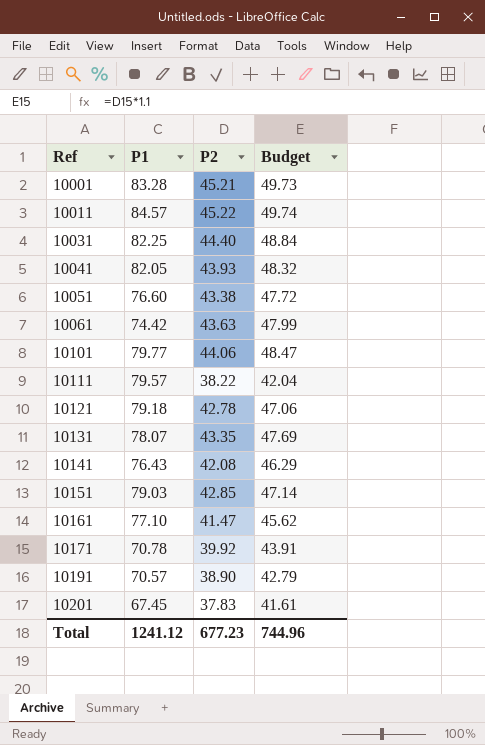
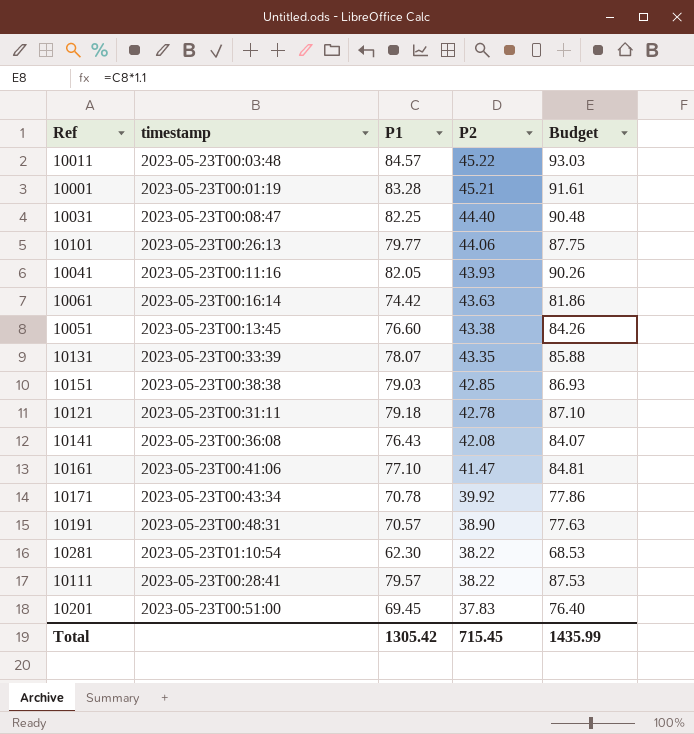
row order: Ref ascending -> P2 descending
column timestamp | position: none -> 2
column Budget | formula: [P2] * 1.1 -> [P1] * 1.1
row 10281: none -> 2023-05-23T01:10:54 | 62.30 | 38.22 | 68.53
10201 | P1: 67.45 -> 69.45
Total | P1: 1241.12 -> 1305.42
Total | P2: 677.23 -> 715.45
Total | Budget: 744.96 -> 1435.99

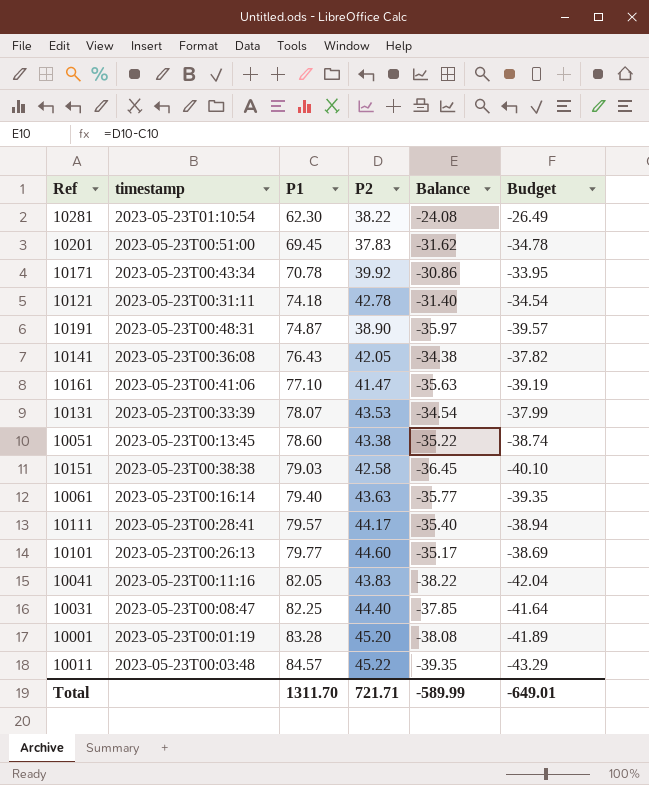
row order: P2 descending -> P1 ascending
column Balance | formula: none -> [P2] - [P1]
column Budget | formula: [P1] * 1.1 -> [Balance] * 1.1
10121 | P1: 79.18 -> 74.18
10191 | P1: 70.57 -> 74.87
10141 | P2: 42.08 -> 42.05
10131 | P2: 43.35 -> 43.53
10051 | P1: 76.60 -> 78.60
10151 | P2: 42.85 -> 42.58
10061 | P1: 74.42 -> 79.40
10111 | P2: 38.22 -> 44.17
10101 | P2: 44.06 -> 44.60
10041 | P2: 43.93 -> 43.83
10001 | P2: 45.21 -> 45.20
Total | P1: 1305.42 -> 1311.70
Total | P2: 715.45 -> 721.71
Total | Budget: 1435.99 -> -649.01

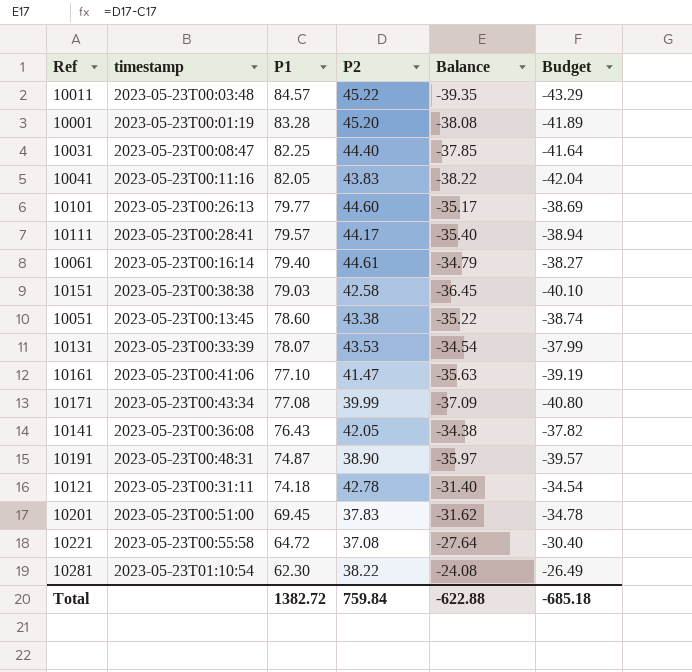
row order: P1 ascending -> P1 descending
10061 | P2: 43.63 -> 44.61
10061 | Balance: -35.77 -> -34.79
10061 | Budget: -39.35 -> -38.27
10171 | P1: 70.78 -> 77.08
10171 | P2: 39.92 -> 39.99
10171 | Balance: -30.86 -> -37.09
10171 | Budget: -33.95 -> -40.80
row 10221: none -> 2023-05-23T00:55:58 | 64.72 | 37.08 | -27.64 | -30.40
Total | P1: 1311.70 -> 1382.72
Total | P2: 721.71 -> 759.84
Total | Balance: -589.99 -> -622.88
Total | Budget: -649.01 -> -685.18

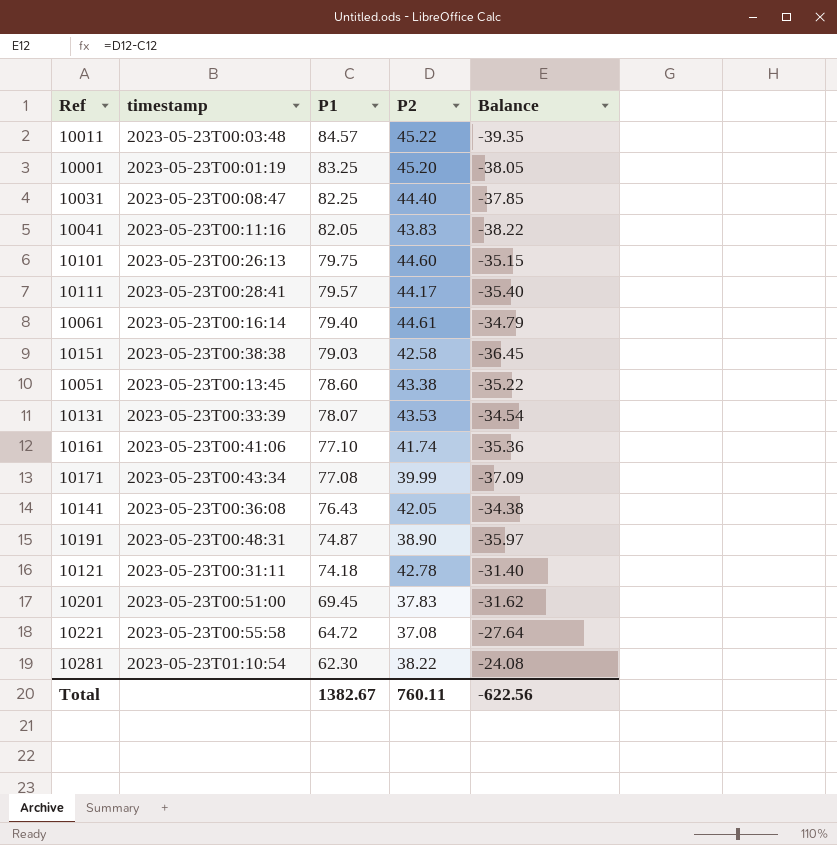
column Budget | formula: [Balance] * 1.1 -> none
10001 | P1: 83.28 -> 83.25
10001 | Balance: -38.08 -> -38.05
10101 | P1: 79.77 -> 79.75
10101 | Balance: -35.17 -> -35.15
10161 | P2: 41.47 -> 41.74
10161 | Balance: -35.63 -> -35.36
Total | P1: 1382.72 -> 1382.67
Total | P2: 759.84 -> 760.11
Total | Balance: -622.88 -> -622.56

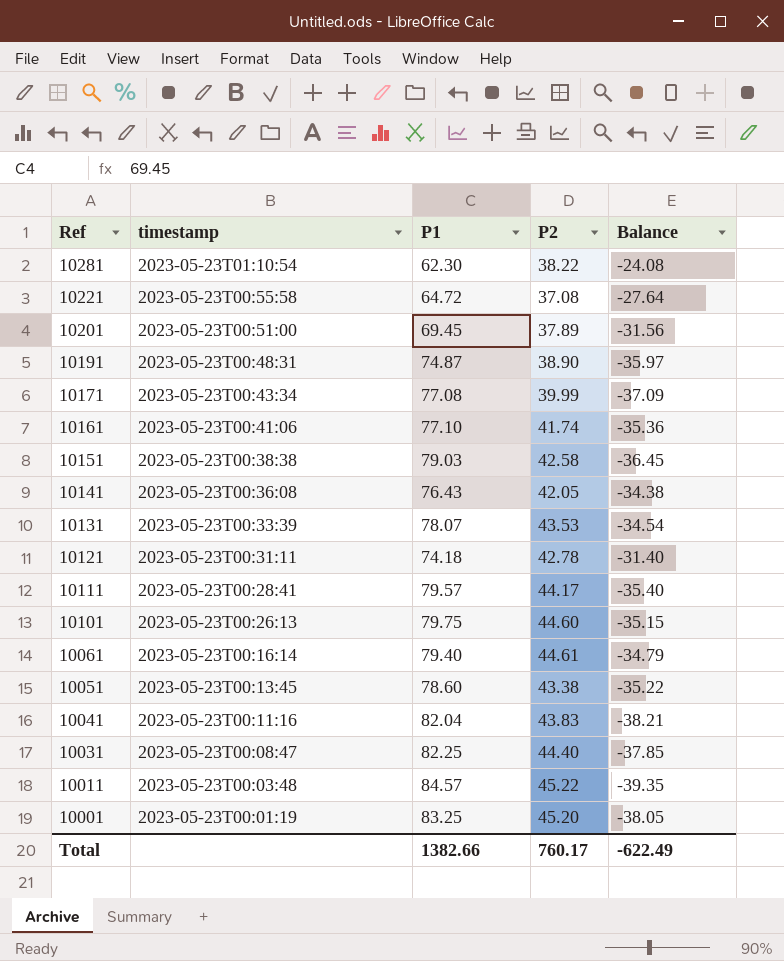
row order: P1 descending -> Ref descending
10201 | P2: 37.83 -> 37.89
10201 | Balance: -31.62 -> -31.56
10041 | P1: 82.05 -> 82.04
10041 | Balance: -38.22 -> -38.21
Total | P1: 1382.67 -> 1382.66
Total | P2: 760.11 -> 760.17
Total | Balance: -622.56 -> -622.49

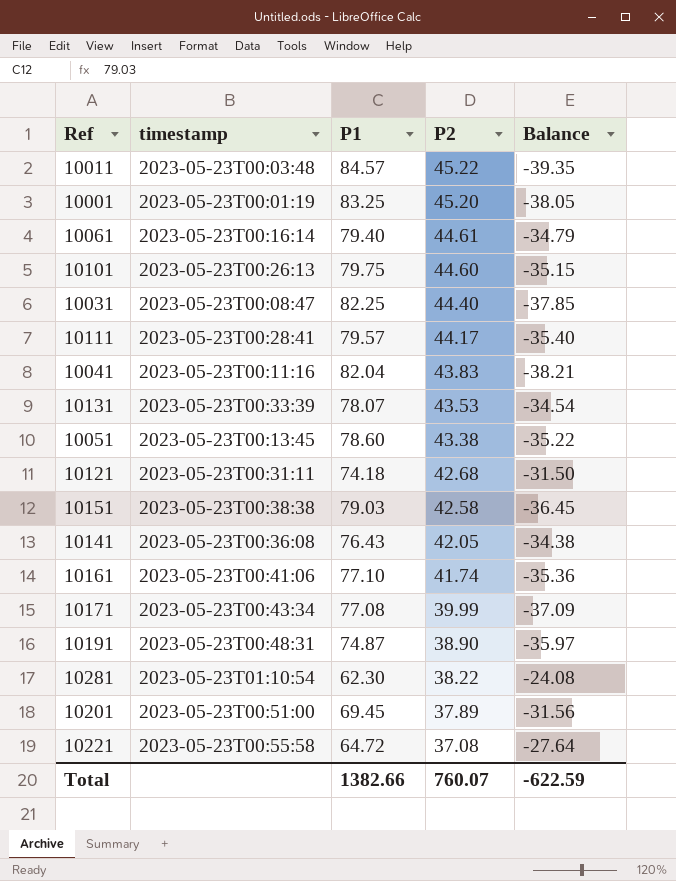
row order: Ref descending -> P2 descending
10121 | P2: 42.78 -> 42.68
10121 | Balance: -31.40 -> -31.50
Total | P2: 760.17 -> 760.07
Total | Balance: -622.49 -> -622.59

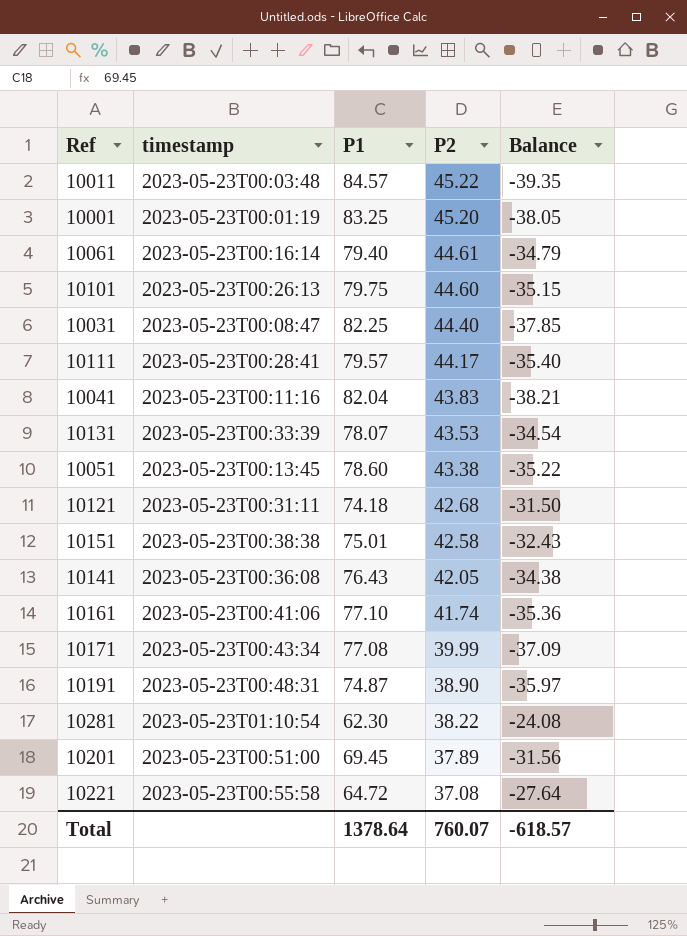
10151 | P1: 79.03 -> 75.01
10151 | Balance: -36.45 -> -32.43
Total | P1: 1382.66 -> 1378.64
Total | Balance: -622.59 -> -618.57

